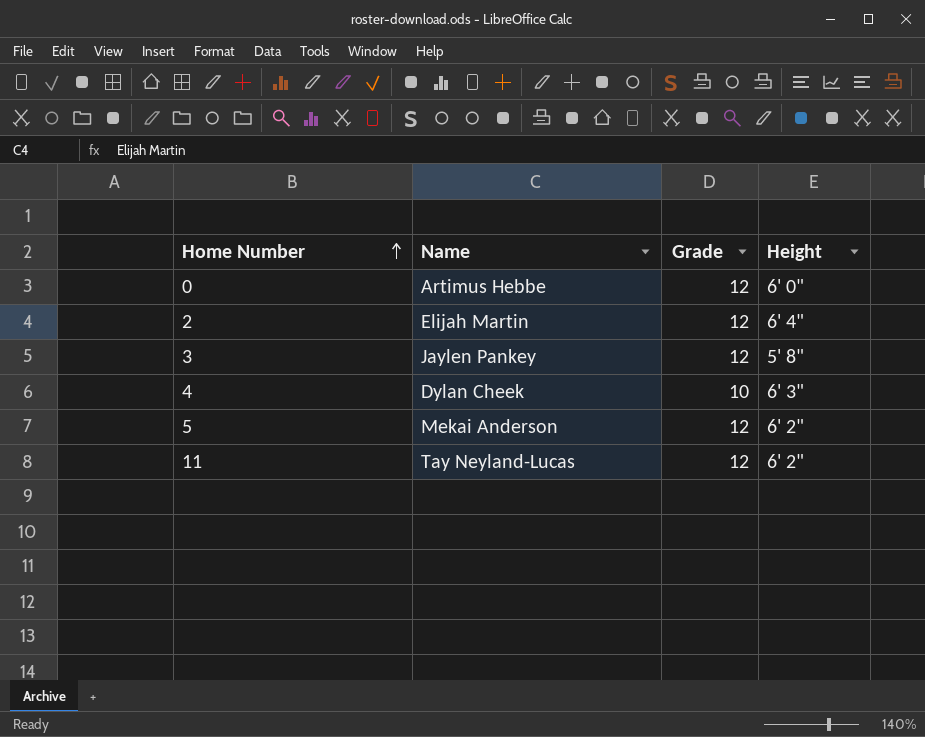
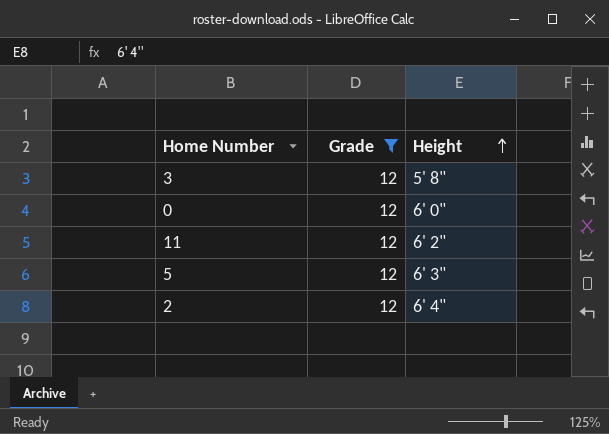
filter: none -> Grade = 12
row order: Home Number ascending -> Height ascending
column Name | position: 2 -> none
5 | Height: 6' 2" -> 6' 3"

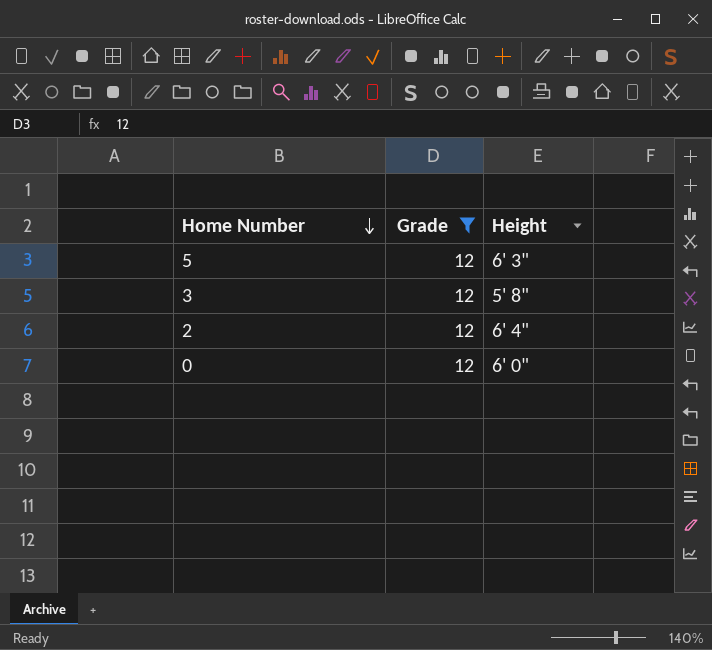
row order: Height ascending -> Home Number descending
row 11: 12 | 6' 2" -> none

